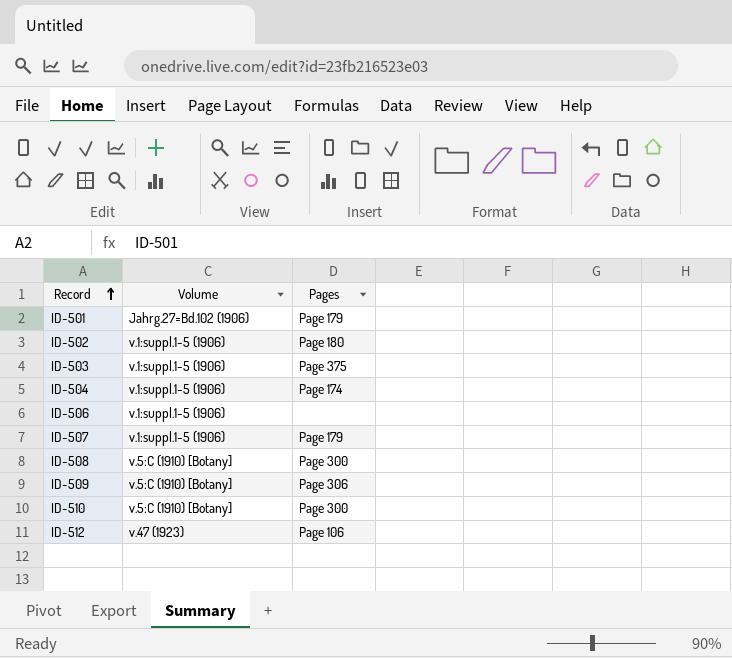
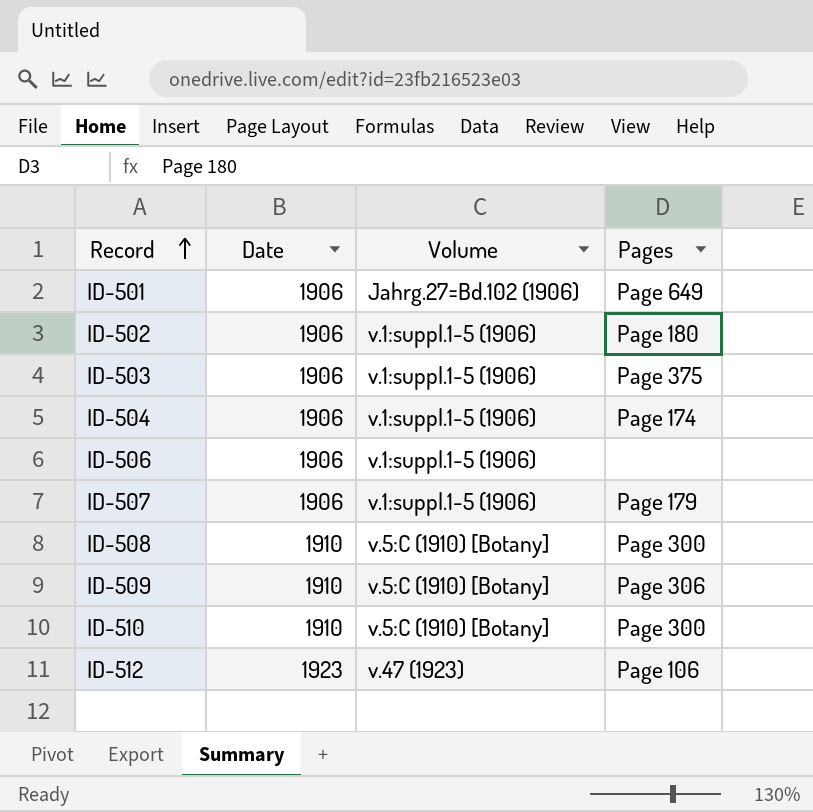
column Date | position: none -> 2
ID-501 | Pages: Page 179 -> Page 649

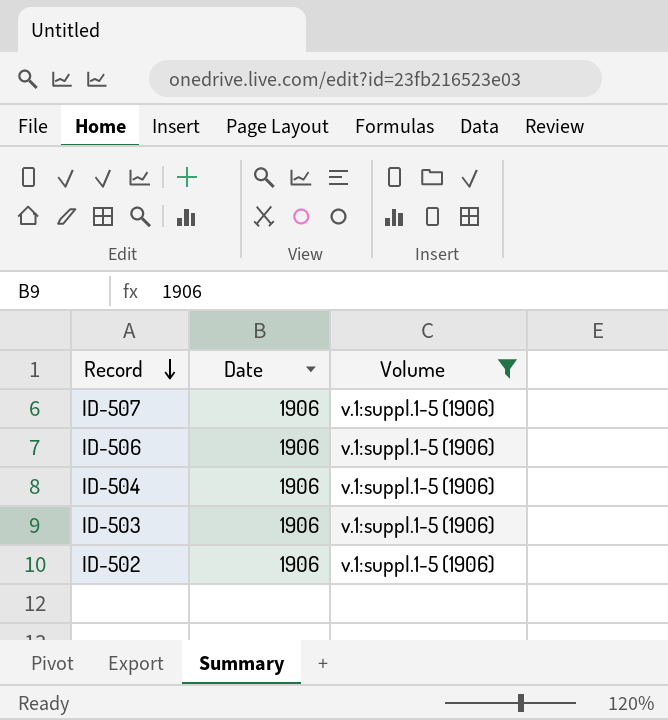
filter: none -> Volume = v.1:suppl.1-5 (1906)
row order: Record ascending -> Record descending
column Pages | position: 4 -> none

